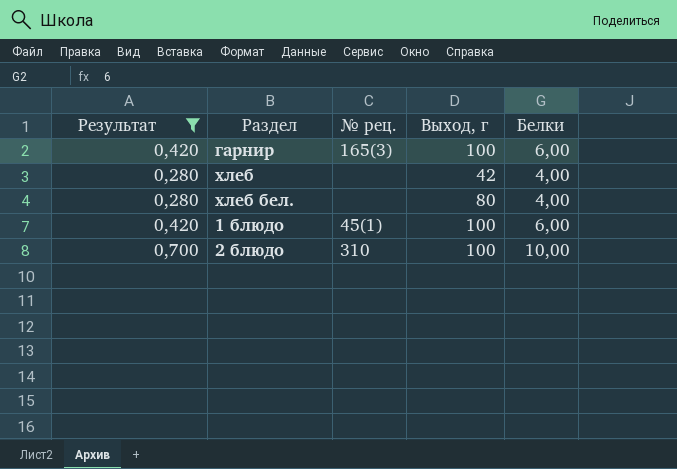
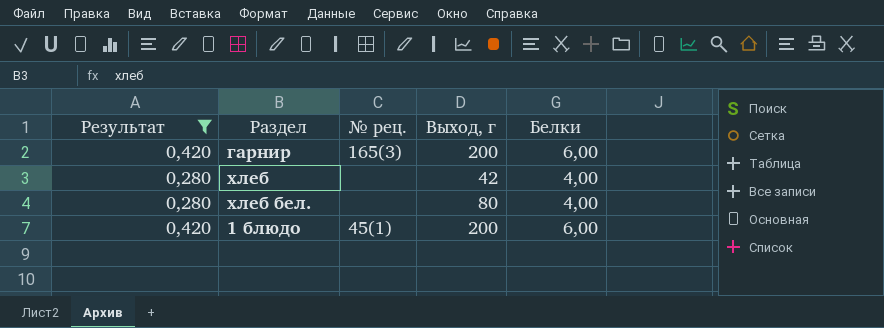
row 2 блюдо: 0,700 | 310 | 100 | 10,00 -> none
гарнир | Выход, г: 100 -> 200
1 блюдо | Выход, г: 100 -> 200

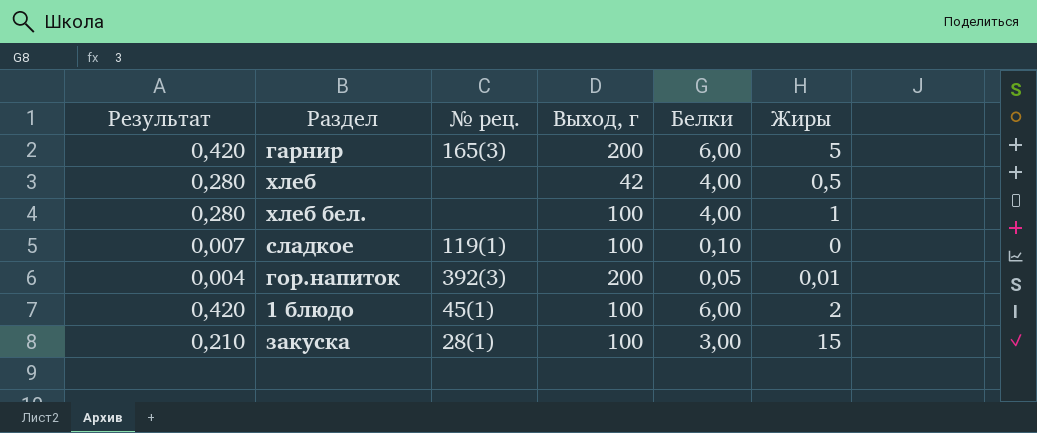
filter: Результат >= 0,280 -> none
column Жиры | position: none -> 6
хлеб бел. | Выход, г: 80 -> 100
1 блюдо | Выход, г: 200 -> 100

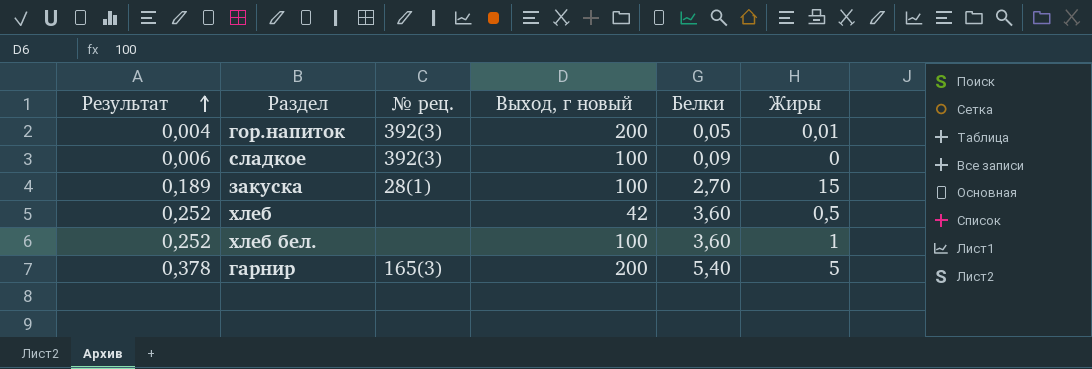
row order: none -> Результат ascending
column name: Выход, г -> Выход, г новый
row 1 блюдо: 0,420 | 45(1) | 100 | 6,00 | 2 -> none
сладкое | Результат: 0,007 -> 0,006
сладкое | № рец.: 119(1) -> 392(3)
сладкое | Белки: 0,10 -> 0,09
закуска | Результат: 0,210 -> 0,189
закуска | Белки: 3,00 -> 2,70
хлеб | Результат: 0,280 -> 0,252
хлеб | Белки: 4,00 -> 3,60
хлеб бел. | Результат: 0,280 -> 0,252
хлеб бел. | Белки: 4,00 -> 3,60
гарнир | Результат: 0,420 -> 0,378
гарнир | Белки: 6,00 -> 5,40

